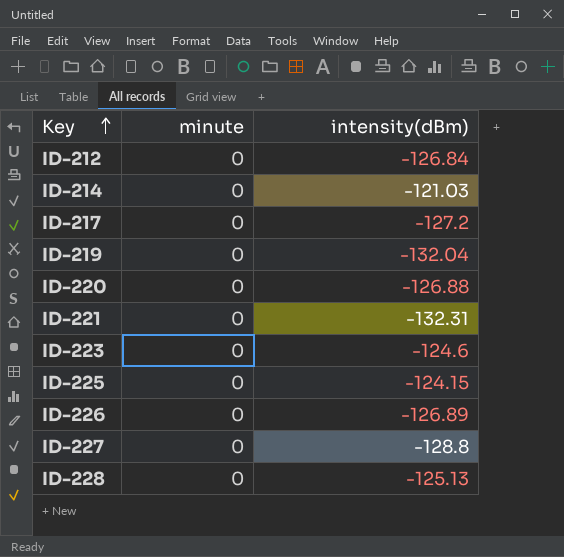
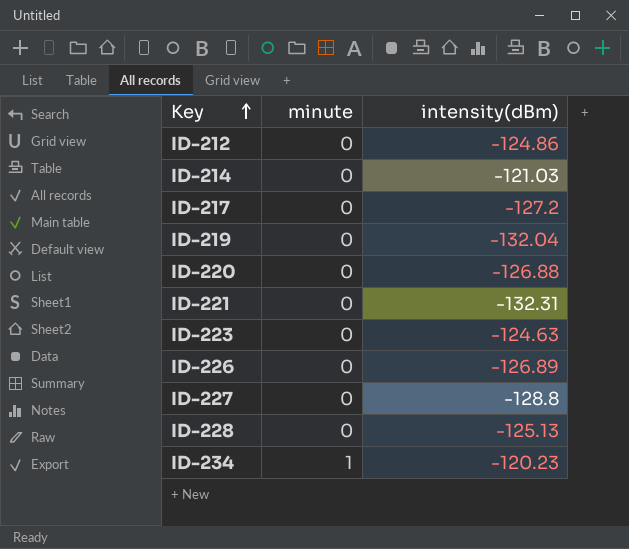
row ID-225: 0 | -124.15 -> none
ID-212 | intensity(dBm): -126.84 -> -124.86
ID-223 | intensity(dBm): -124.6 -> -124.63
row ID-234: none -> 1 | -120.23

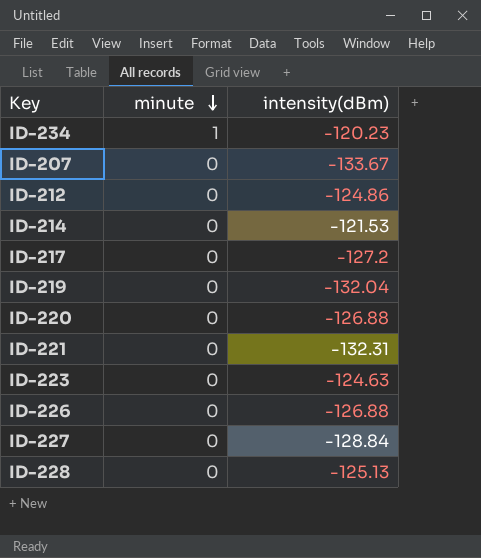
row order: Key ascending -> minute descending
row ID-207: none -> 0 | -133.67
ID-214 | intensity(dBm): -121.03 -> -121.53
ID-226 | intensity(dBm): -126.89 -> -126.88
ID-227 | intensity(dBm): -128.8 -> -128.84

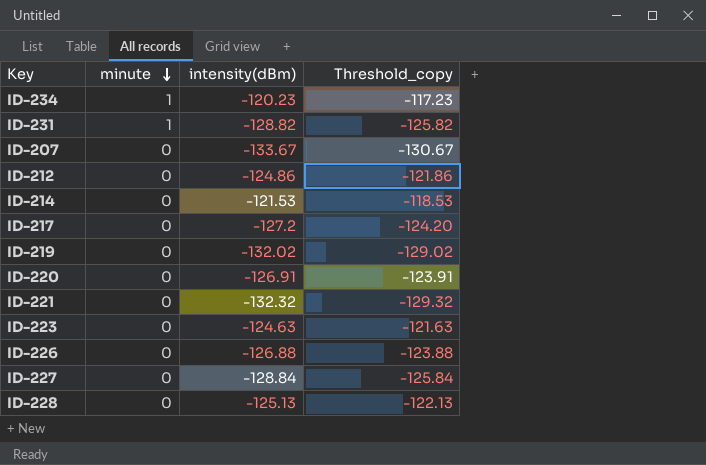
column Threshold_copy | formula: none -> [intensity(dBm)] + 3
row ID-231: none -> 1 | -128.82 | -125.82
ID-219 | intensity(dBm): -132.04 -> -132.02
ID-220 | intensity(dBm): -126.88 -> -126.91
ID-221 | intensity(dBm): -132.31 -> -132.32

